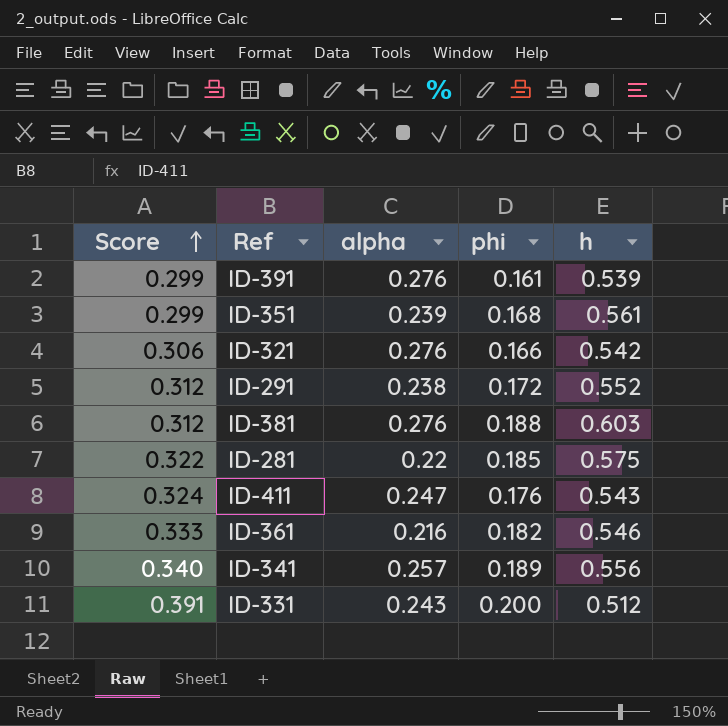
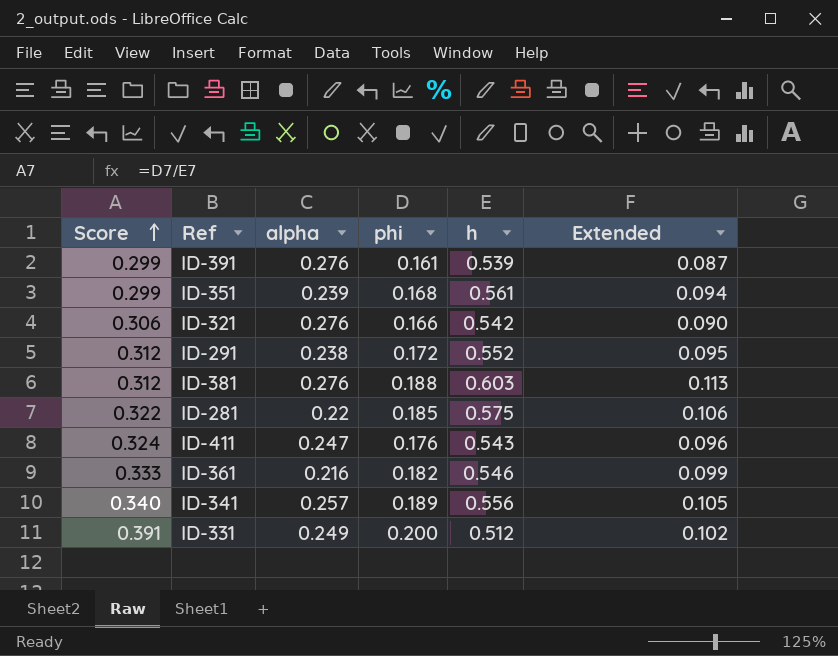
column Extended | formula: none -> [phi] * [h]
ID-331 | alpha: 0.243 -> 0.249

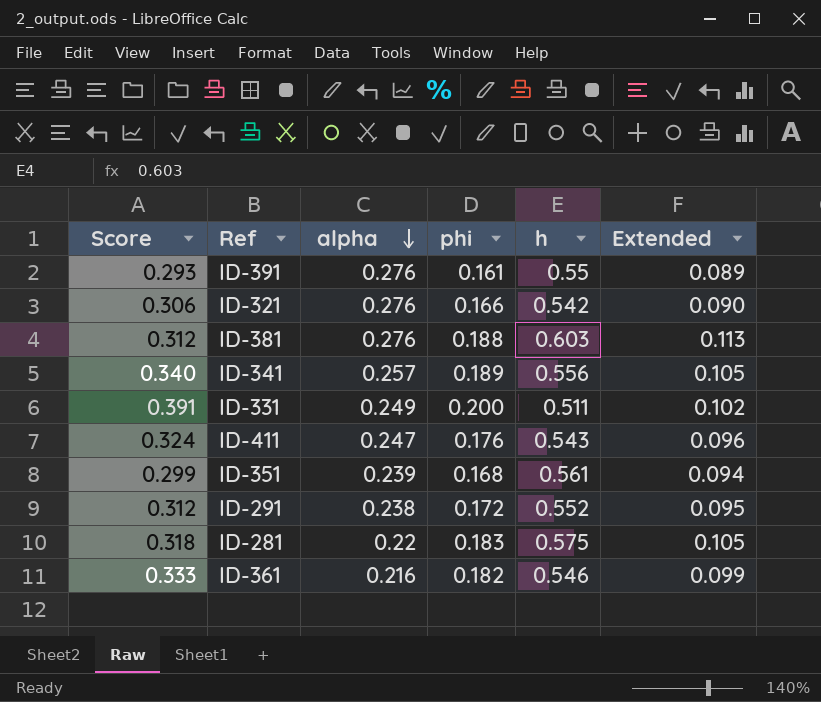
row order: Score ascending -> alpha descending
ID-391 | Score: 0.299 -> 0.293
ID-391 | h: 0.539 -> 0.55
ID-391 | Extended: 0.087 -> 0.089
ID-331 | h: 0.512 -> 0.511
ID-281 | Score: 0.322 -> 0.318
ID-281 | phi: 0.185 -> 0.183
ID-281 | Extended: 0.106 -> 0.105

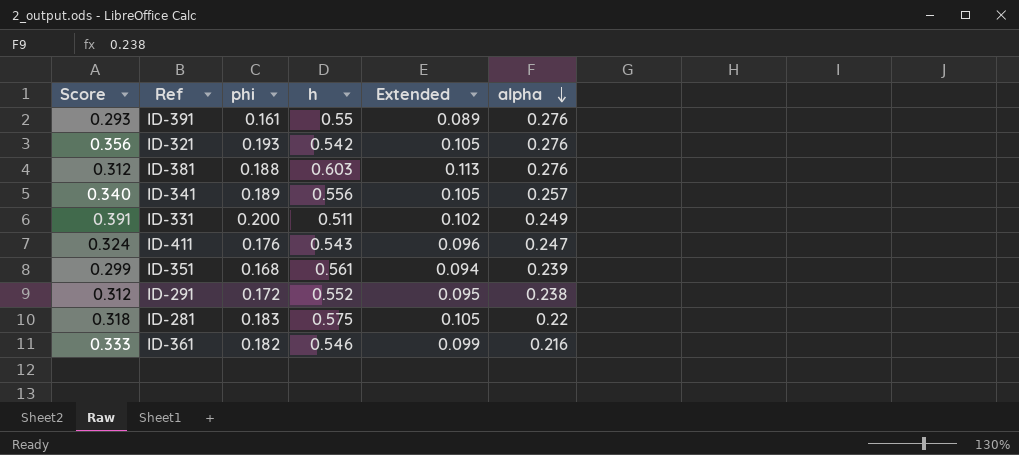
column alpha | position: 3 -> 6
ID-321 | Score: 0.306 -> 0.356
ID-321 | phi: 0.166 -> 0.193
ID-321 | Extended: 0.090 -> 0.105

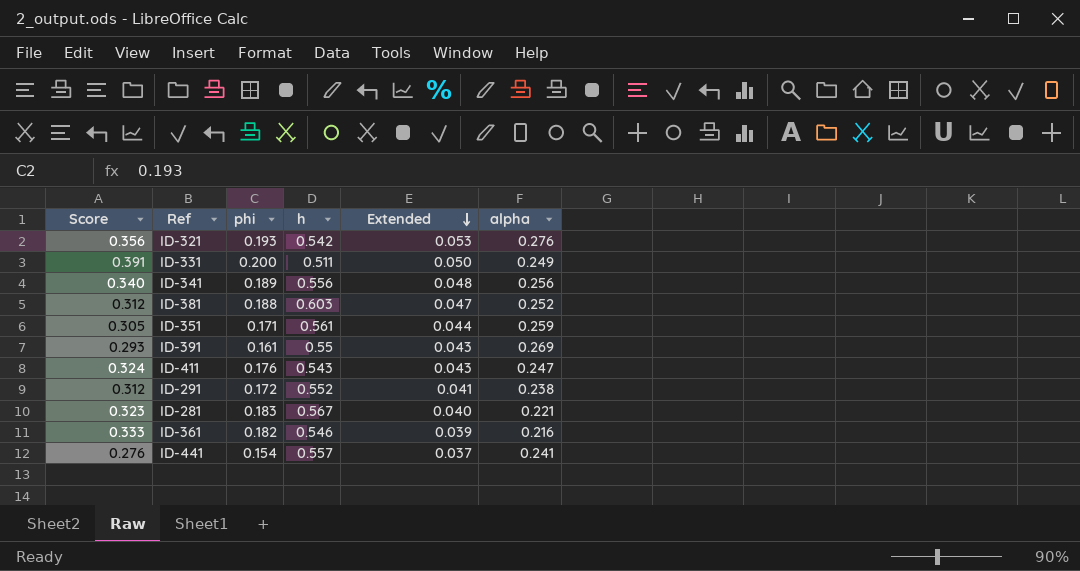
row order: alpha descending -> Extended descending
column Extended | formula: [phi] * [h] -> [phi] * [alpha]
ID-341 | alpha: 0.257 -> 0.256
ID-381 | alpha: 0.276 -> 0.252
ID-351 | Score: 0.299 -> 0.305
ID-351 | phi: 0.168 -> 0.171
ID-351 | alpha: 0.239 -> 0.259
ID-391 | alpha: 0.276 -> 0.269
ID-281 | Score: 0.318 -> 0.323
ID-281 | h: 0.575 -> 0.567
ID-281 | alpha: 0.22 -> 0.221
row ID-441: none -> 0.276 | 0.154 | 0.557 | 0.037 | 0.241

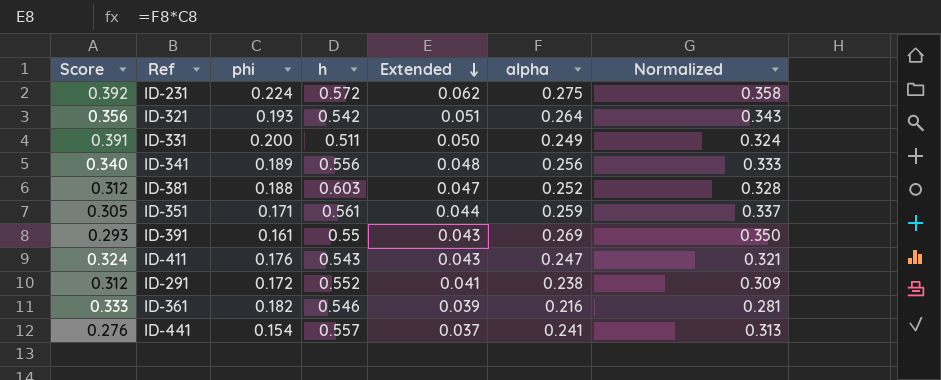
column Normalized | formula: none -> [alpha] * 1.3
row ID-281: 0.323 | 0.183 | 0.567 | 0.040 | 0.221 -> none
row ID-231: none -> 0.392 | 0.224 | 0.572 | 0.062 | 0.275 | 0.358
ID-321 | Extended: 0.053 -> 0.051
ID-321 | alpha: 0.276 -> 0.264

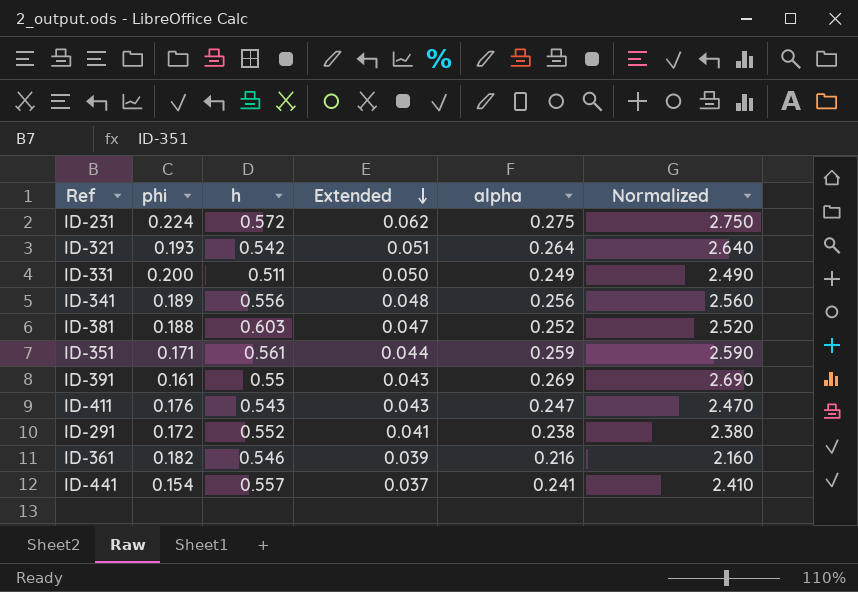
column Score | formula: [phi] / [h] -> none
column Normalized | formula: [alpha] * 1.3 -> [alpha] * 10

